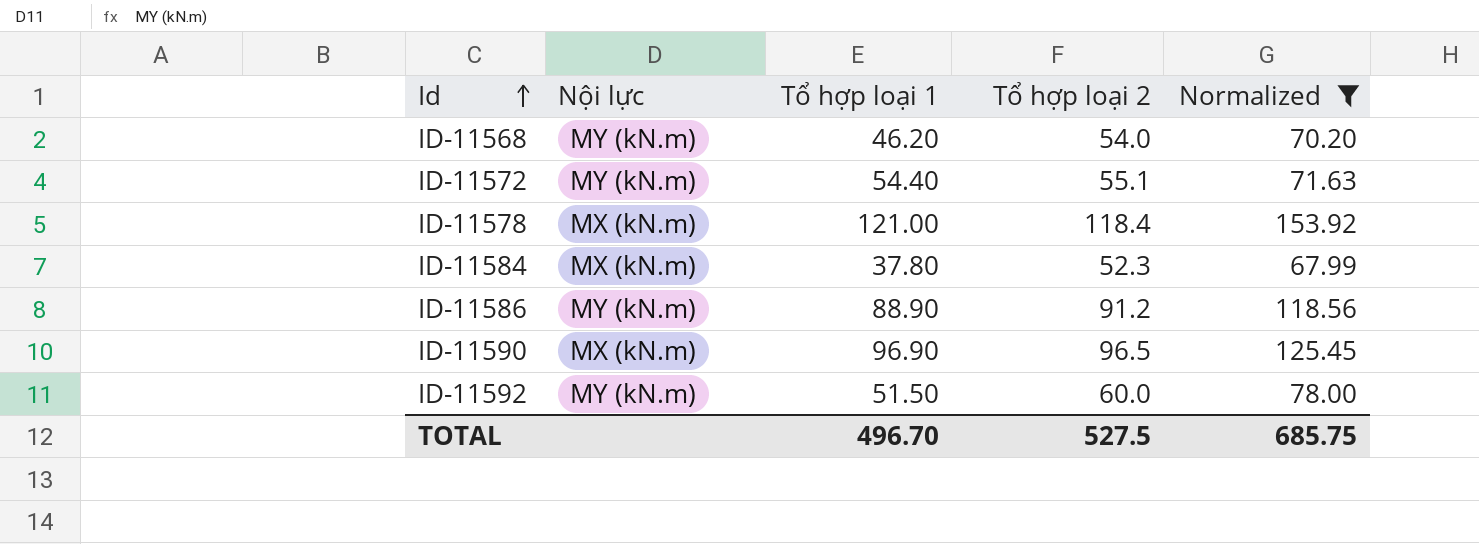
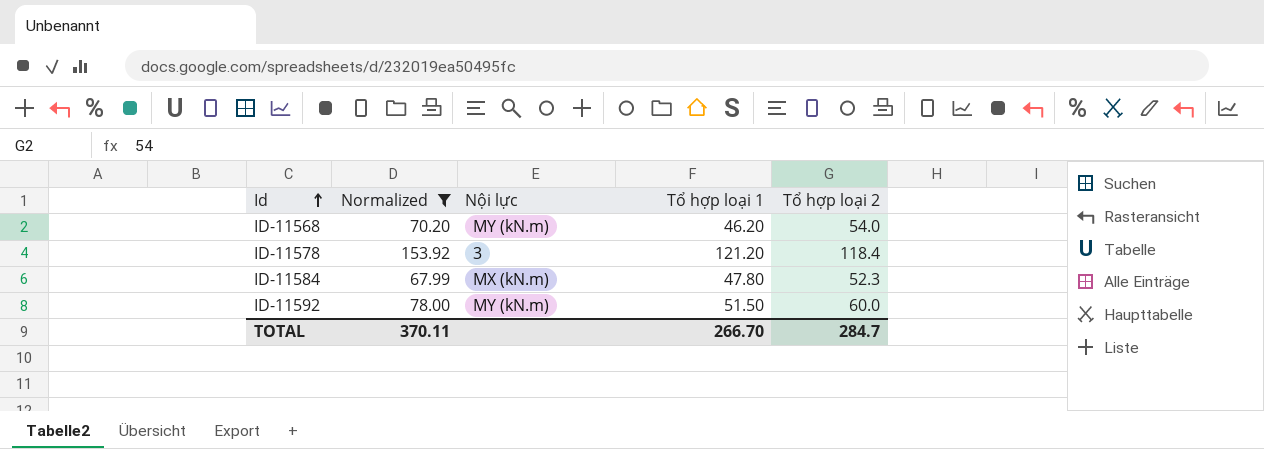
column Normalized | position: 5 -> 2
row ID-11572: MY (kN.m) | 54.40 | 55.1 | 71.63 -> none
row ID-11586: MY (kN.m) | 88.90 | 91.2 | 118.56 -> none
row ID-11590: MX (kN.m) | 96.90 | 96.5 | 125.45 -> none
ID-11578 | Nội lực: MX (kN.m) -> 3
ID-11578 | Tổ hợp loại 1: 121.00 -> 121.20
ID-11584 | Tổ hợp loại 1: 37.80 -> 47.80
TOTAL | Normalized: 685.75 -> 370.11
TOTAL | Tổ hợp loại 1: 496.70 -> 266.70
TOTAL | Tổ hợp loại 2: 527.5 -> 284.7

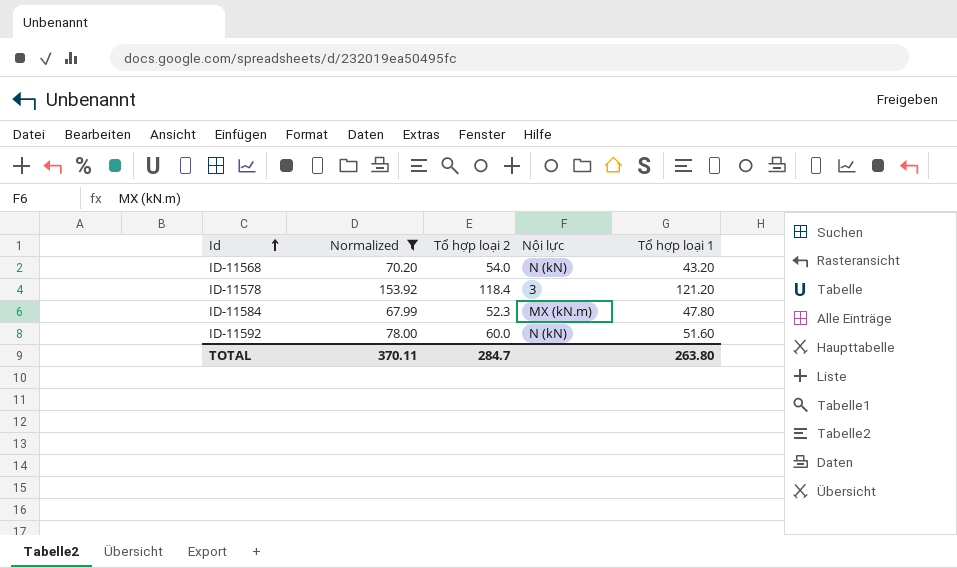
column Tổ hợp loại 2 | position: 5 -> 3
ID-11568 | Nội lực: MY (kN.m) -> N (kN)
ID-11568 | Tổ hợp loại 1: 46.20 -> 43.20
ID-11592 | Nội lực: MY (kN.m) -> N (kN)
ID-11592 | Tổ hợp loại 1: 51.50 -> 51.60
TOTAL | Tổ hợp loại 1: 266.70 -> 263.80

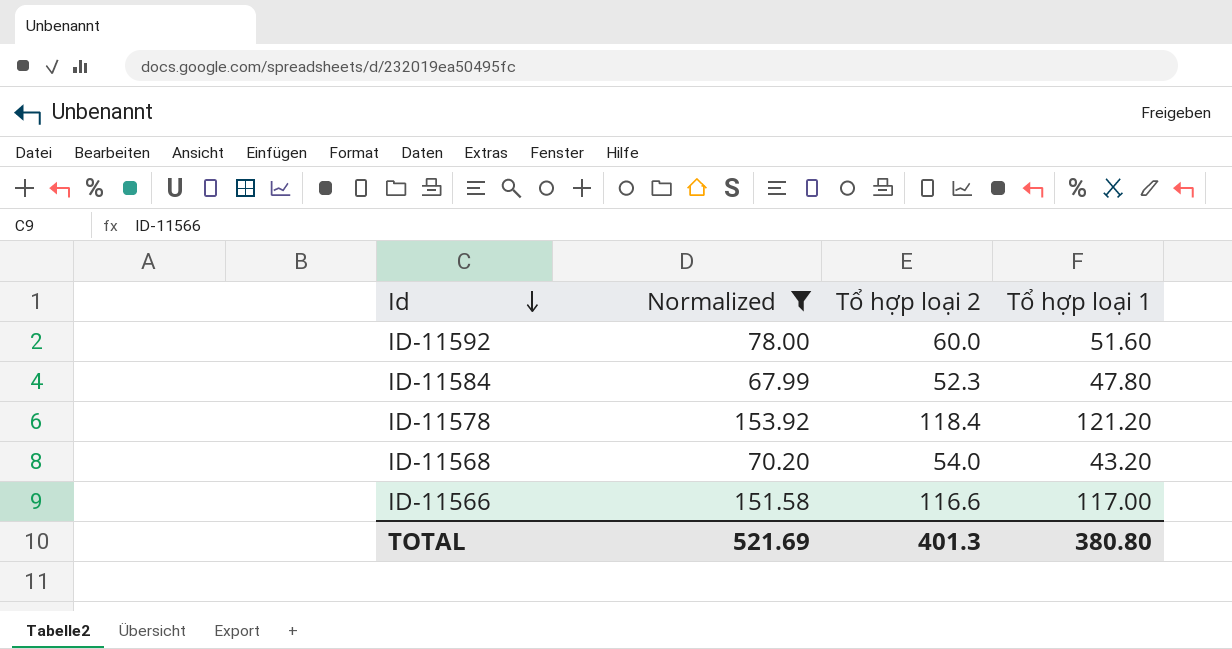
row order: Id ascending -> Id descending
column Nội lực | position: 4 -> none
row ID-11566: none -> 151.58 | 116.6 | 117.00
TOTAL | Normalized: 370.11 -> 521.69
TOTAL | Tổ hợp loại 2: 284.7 -> 401.3
TOTAL | Tổ hợp loại 1: 263.80 -> 380.80

